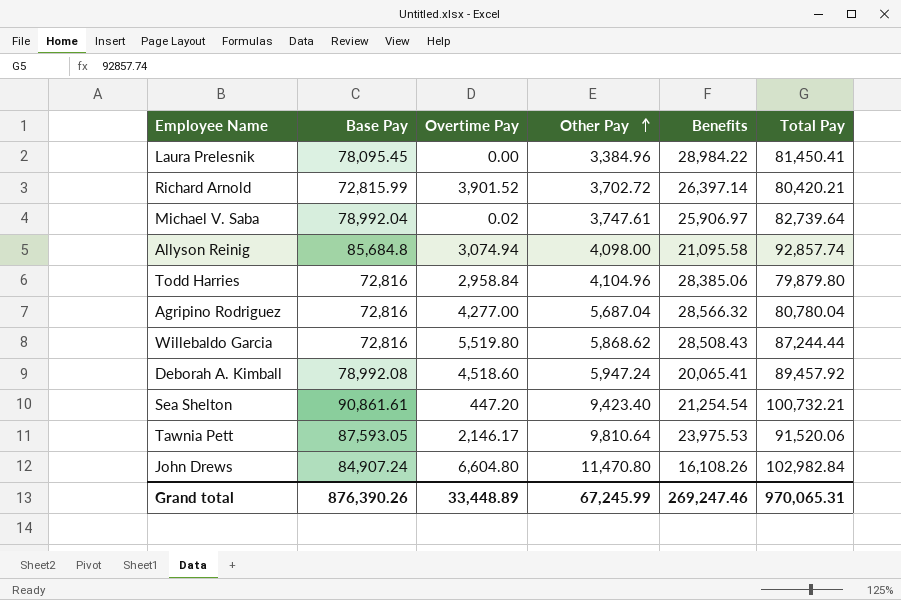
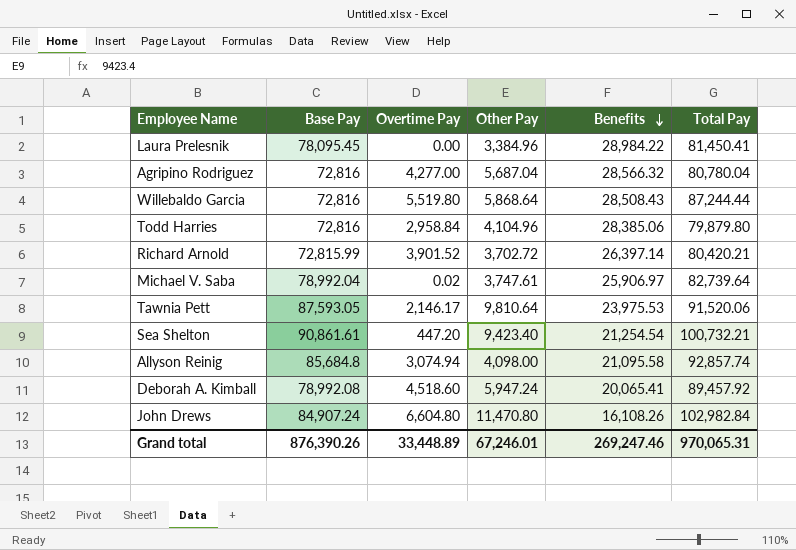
row order: Other Pay ascending -> Benefits descending
Willebaldo Garcia | Other Pay: 5,868.62 -> 5,868.64
Grand total | Other Pay: 67,245.99 -> 67,246.01

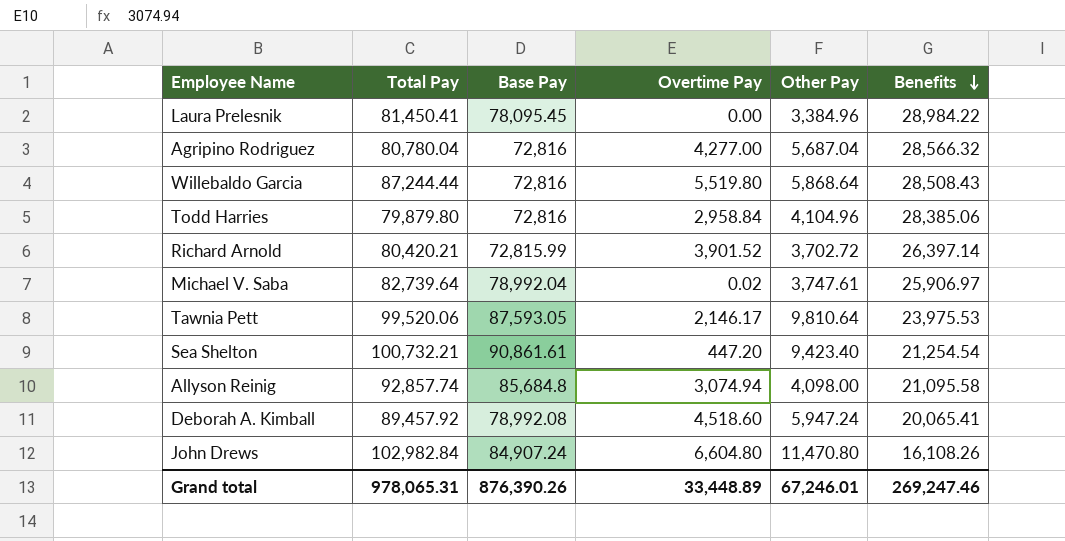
column Total Pay | position: 6 -> 2
Tawnia Pett | Total Pay: 91,520.06 -> 99,520.06
Grand total | Total Pay: 970,065.31 -> 978,065.31

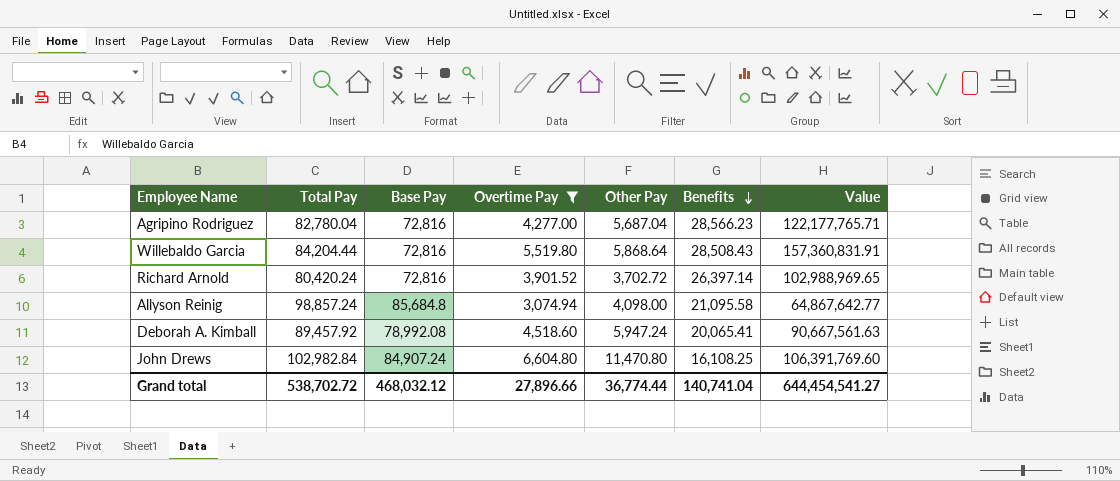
filter: none -> Overtime Pay >= 3,074.94
column Value | formula: none -> [Overtime Pay] * [Benefits]
Agripino Rodriguez | Total Pay: 80,780.04 -> 82,780.04
Agripino Rodriguez | Benefits: 28,566.32 -> 28,566.23
Willebaldo Garcia | Total Pay: 87,244.44 -> 84,204.44
Richard Arnold | Total Pay: 80,420.21 -> 80,420.24
Richard Arnold | Base Pay: 72,815.99 -> 72,816
Allyson Reinig | Total Pay: 92,857.74 -> 98,857.24
John Drews | Benefits: 16,108.26 -> 16,108.25
Grand total | Total Pay: 978,065.31 -> 538,702.72
Grand total | Base Pay: 876,390.26 -> 468,032.12
Grand total | Overtime Pay: 33,448.89 -> 27,896.66
Grand total | Other Pay: 67,246.01 -> 36,774.44
Grand total | Benefits: 269,247.46 -> 140,741.04

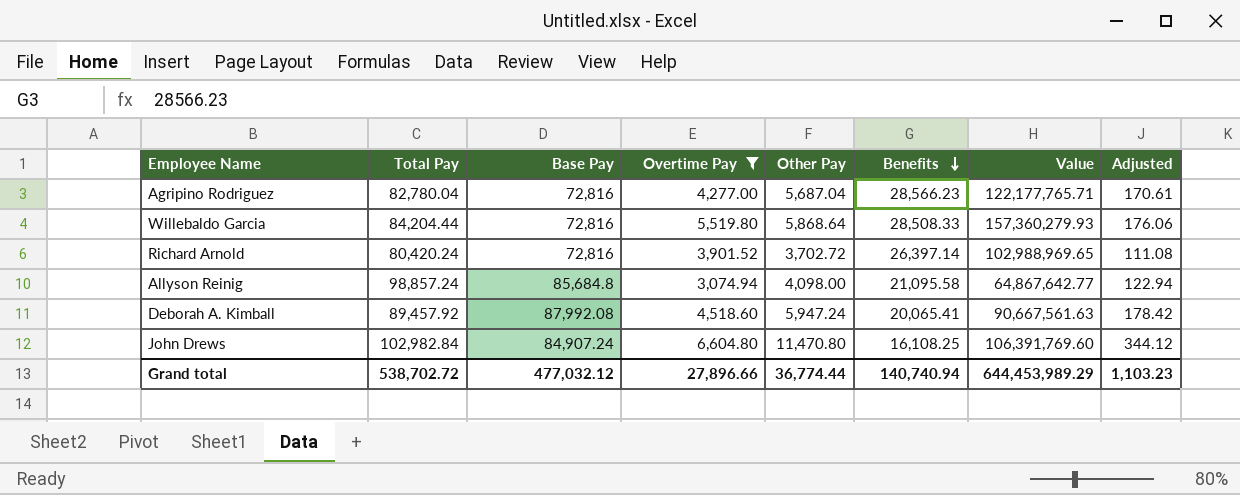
column Adjusted | formula: none -> [Other Pay] * 0.03
Willebaldo Garcia | Benefits: 28,508.43 -> 28,508.33
Willebaldo Garcia | Value: 157,360,831.91 -> 157,360,279.93
Deborah A. Kimball | Base Pay: 78,992.08 -> 87,992.08
Grand total | Base Pay: 468,032.12 -> 477,032.12
Grand total | Benefits: 140,741.04 -> 140,740.94
Grand total | Value: 644,454,541.27 -> 644,453,989.29

